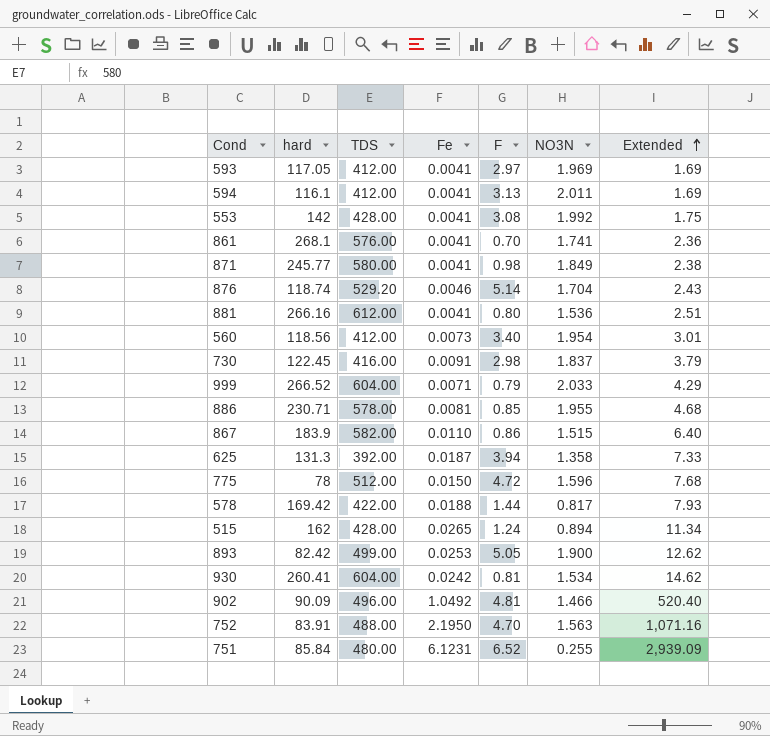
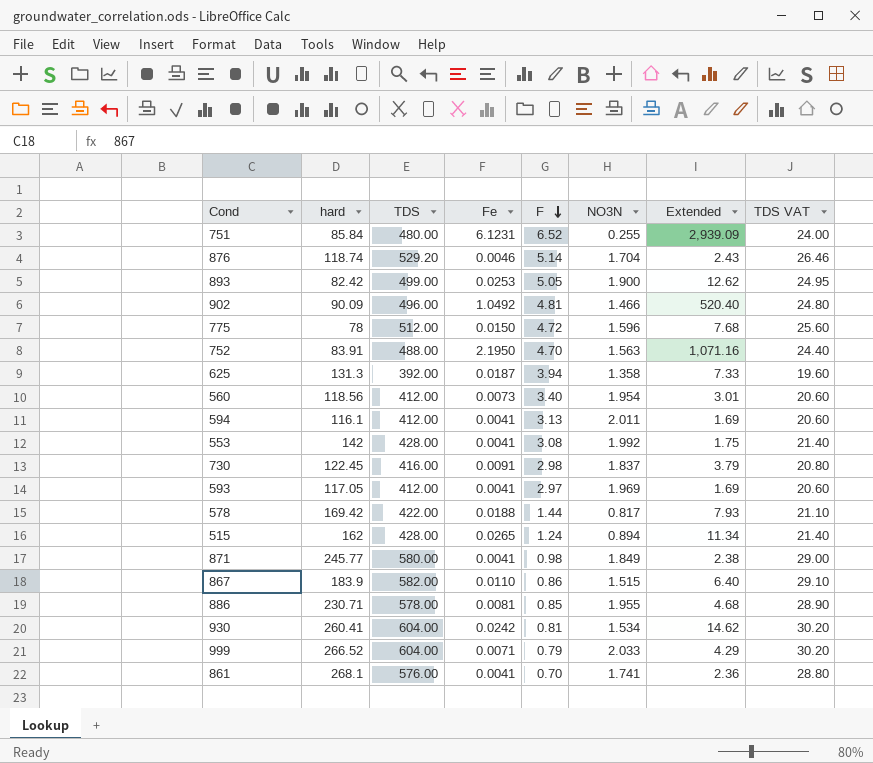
row order: Extended ascending -> F descending
column TDS VAT | formula: none -> [TDS] * 0.05
row 881: 266.16 | 612.00 | 0.0041 | 0.80 | 1.536 | 2.51 -> none

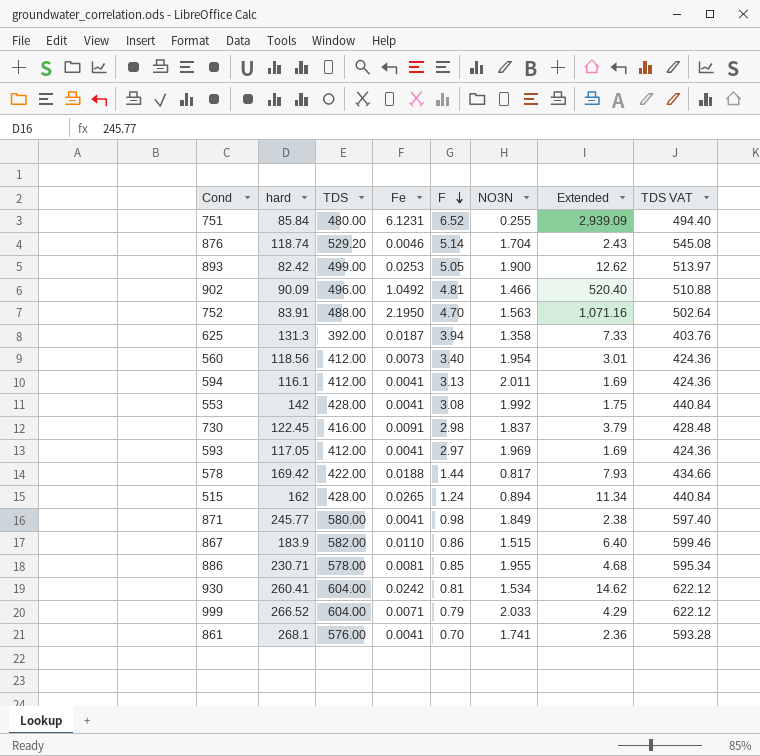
column TDS VAT | formula: [TDS] * 0.05 -> [TDS] * 1.03
row 775: 78 | 512.00 | 0.0150 | 4.72 | 1.596 | 7.68 | 25.60 -> none

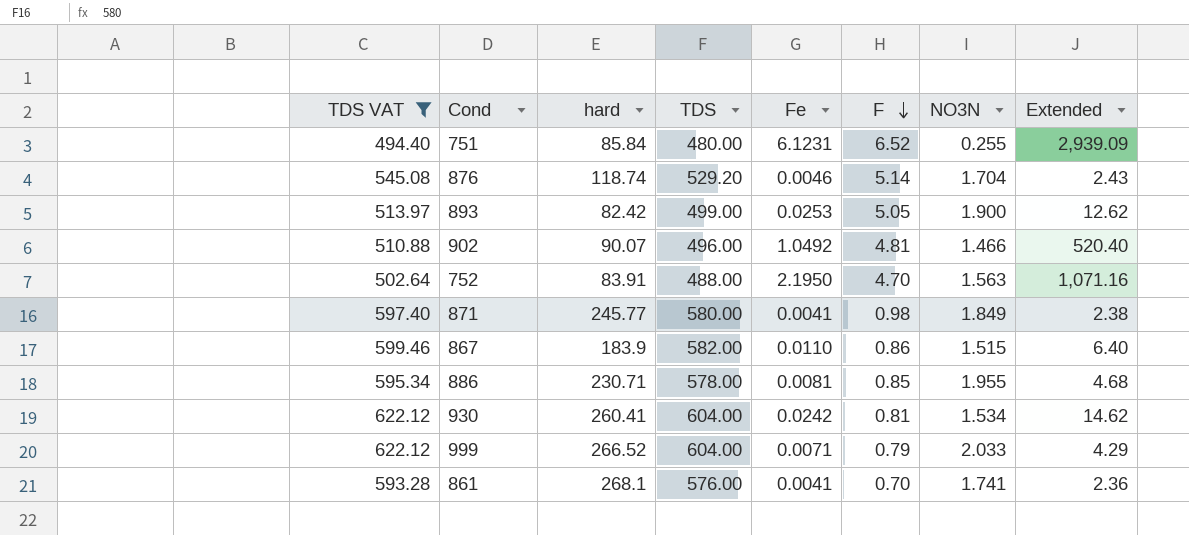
filter: none -> TDS VAT >= 494.40
column TDS VAT | position: 8 -> 1
902 | hard: 90.09 -> 90.07

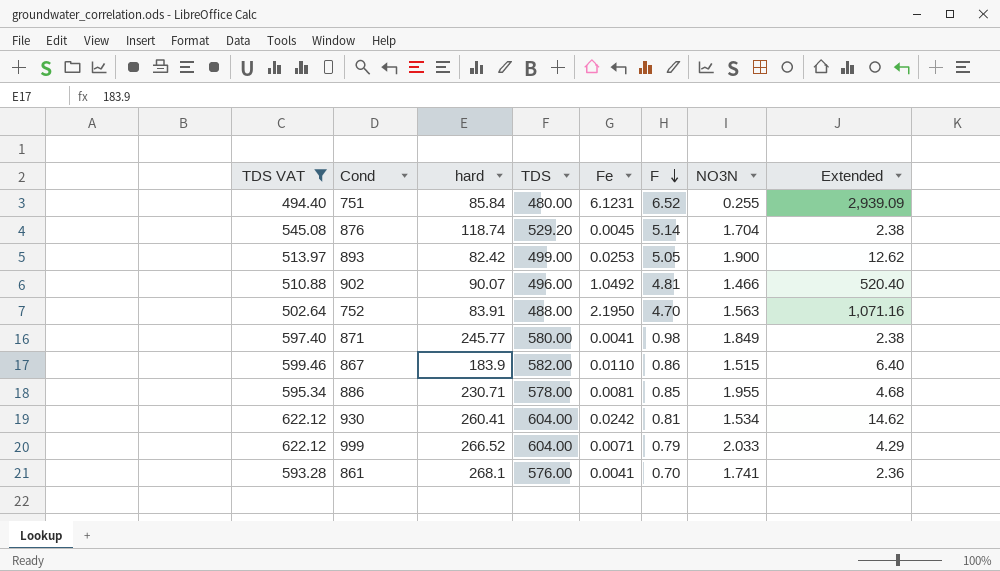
876 | Fe: 0.0046 -> 0.0045
876 | Extended: 2.43 -> 2.38

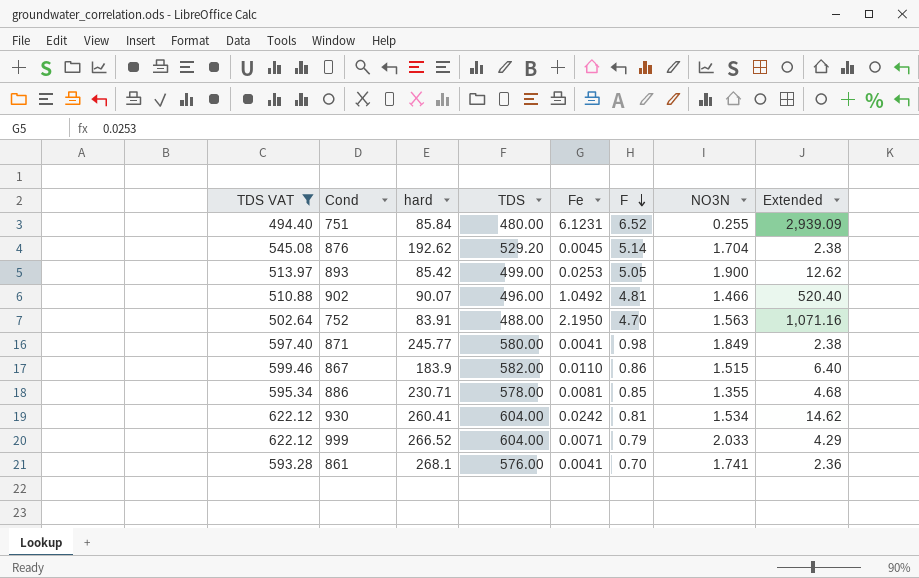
876 | hard: 118.74 -> 192.62
893 | hard: 82.42 -> 85.42
886 | NO3N: 1.955 -> 1.355

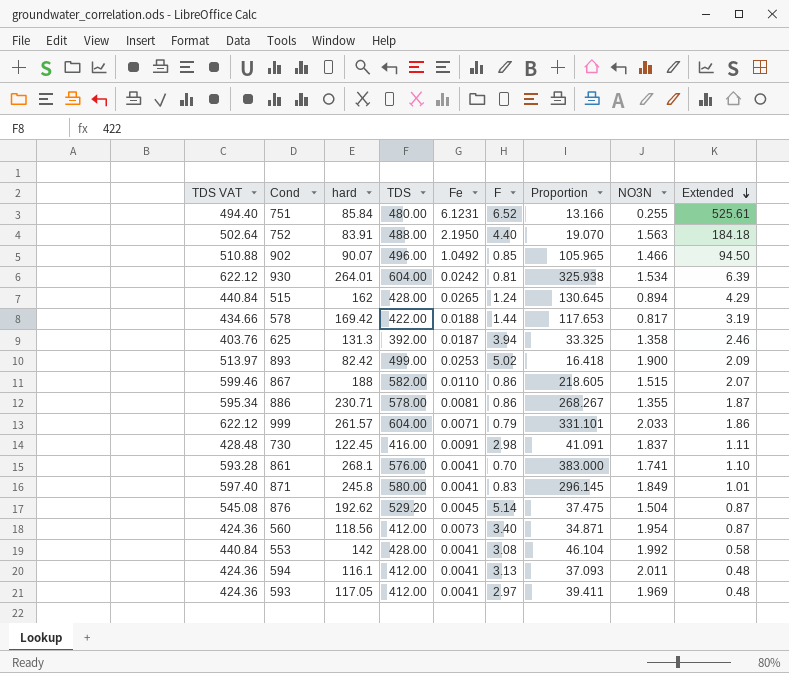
filter: TDS VAT >= 494.40 -> none
row order: F descending -> Extended descending
column Proportion | formula: none -> [hard] / [F]
column Extended | formula: [TDS] * [Fe] -> [hard] * [Fe]
752 | F: 4.70 -> 4.40
902 | F: 4.81 -> 0.85
930 | hard: 260.41 -> 264.01
893 | hard: 85.42 -> 82.42
893 | F: 5.05 -> 5.02
867 | hard: 183.9 -> 188
886 | F: 0.85 -> 0.86
999 | hard: 266.52 -> 261.57
871 | hard: 245.77 -> 245.8
871 | F: 0.98 -> 0.83
876 | NO3N: 1.704 -> 1.504

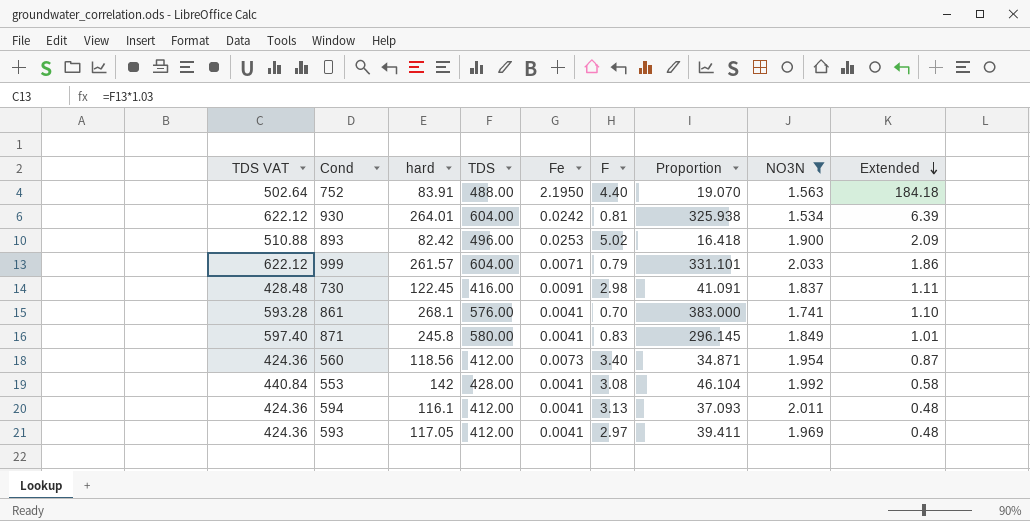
filter: none -> NO3N >= 1.534
893 | TDS VAT: 513.97 -> 510.88
893 | TDS: 499.00 -> 496.00

